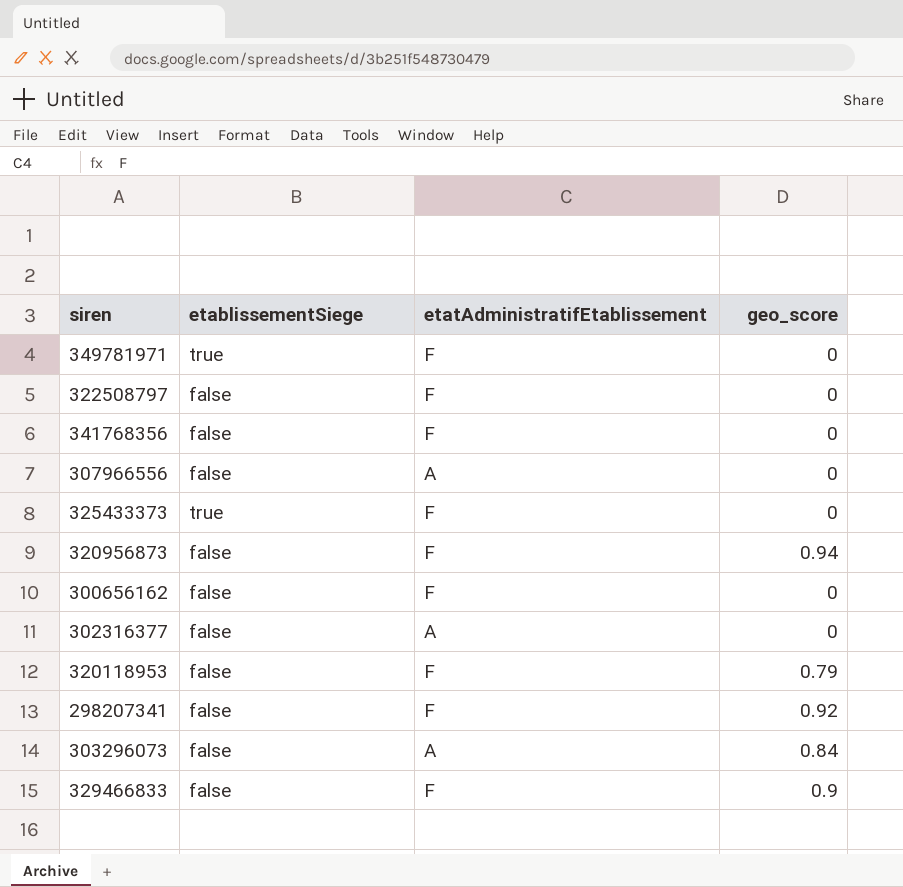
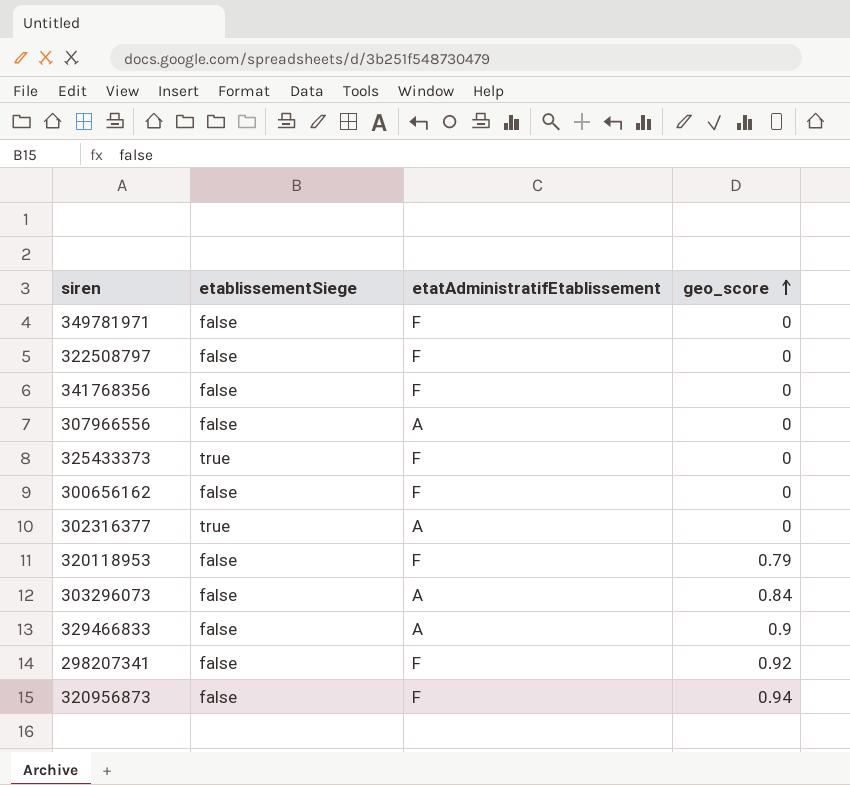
row order: none -> geo_score ascending
349781971 | etablissementSiege: true -> false
302316377 | etablissementSiege: false -> true
329466833 | etatAdministratifEtablissement: F -> A

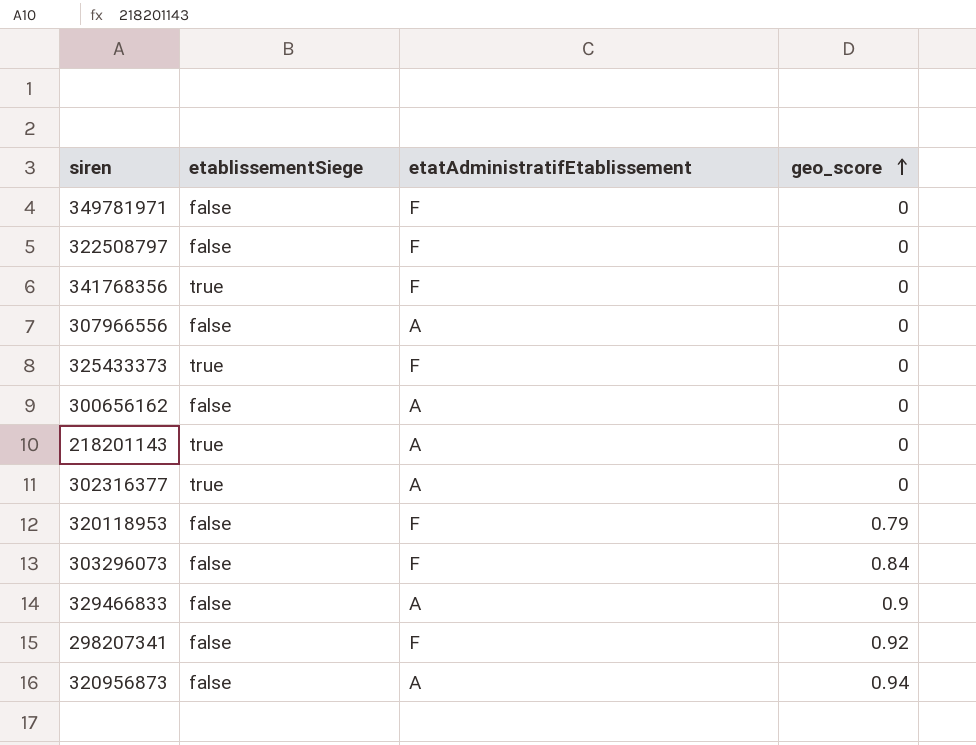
341768356 | etablissementSiege: false -> true
300656162 | etatAdministratifEtablissement: F -> A
row 218201143: none -> true | A | 0
303296073 | etatAdministratifEtablissement: A -> F
320956873 | etatAdministratifEtablissement: F -> A

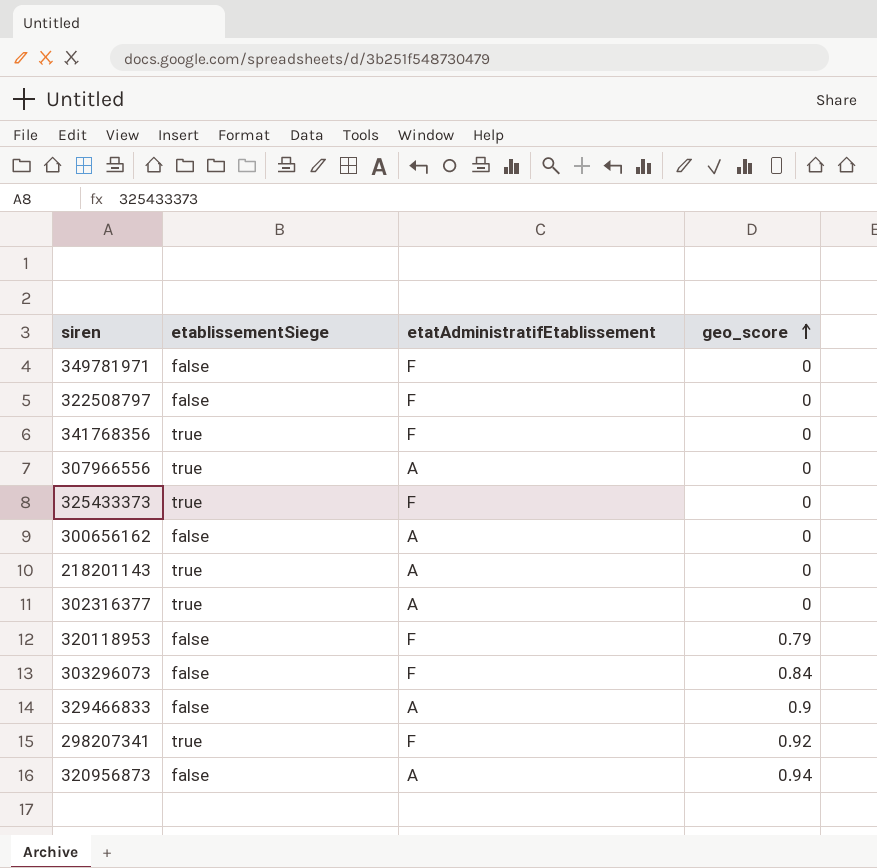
307966556 | etablissementSiege: false -> true
298207341 | etablissementSiege: false -> true

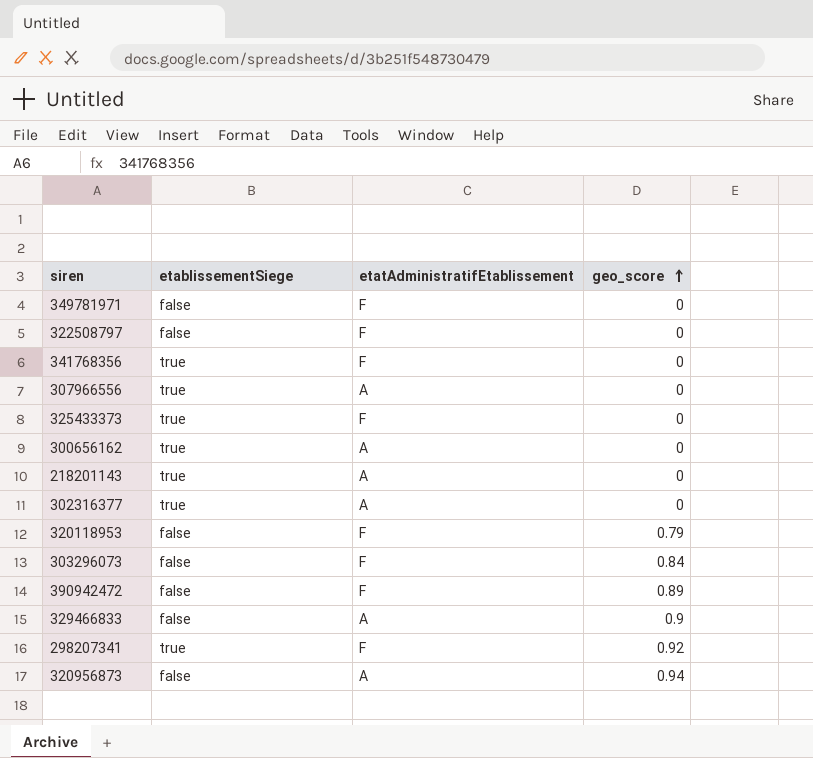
300656162 | etablissementSiege: false -> true
row 390942472: none -> false | F | 0.89

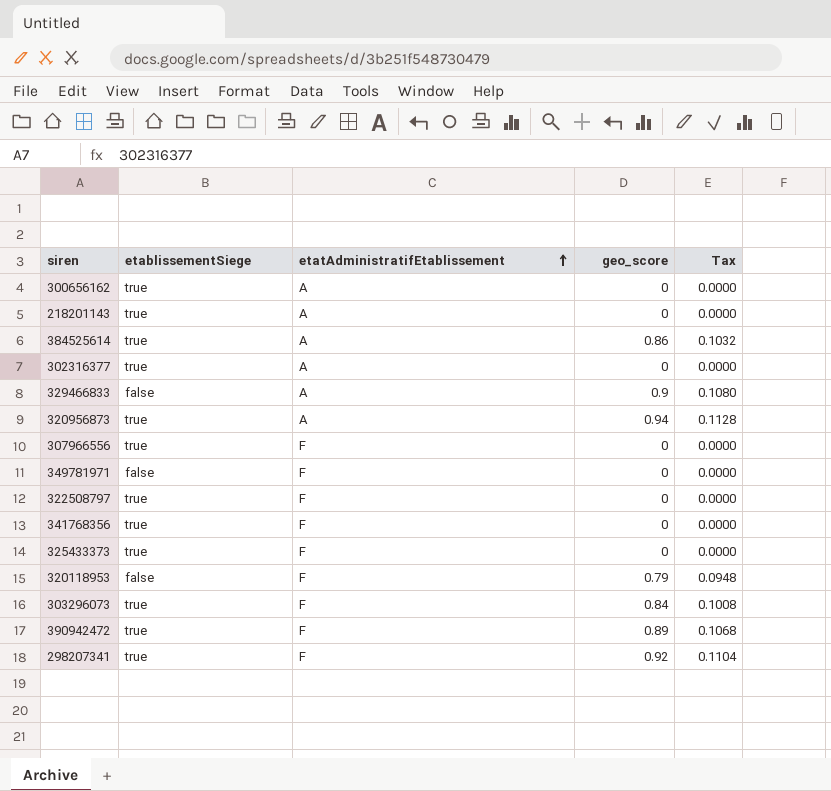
row order: geo_score ascending -> etatAdministratifEtablissement ascending
column Tax | formula: none -> [geo_score] * 0.12
row 384525614: none -> true | A | 0.86 | 0.1032
320956873 | etablissementSiege: false -> true
307966556 | etatAdministratifEtablissement: A -> F
322508797 | etablissementSiege: false -> true
303296073 | etablissementSiege: false -> true
390942472 | etablissementSiege: false -> true

